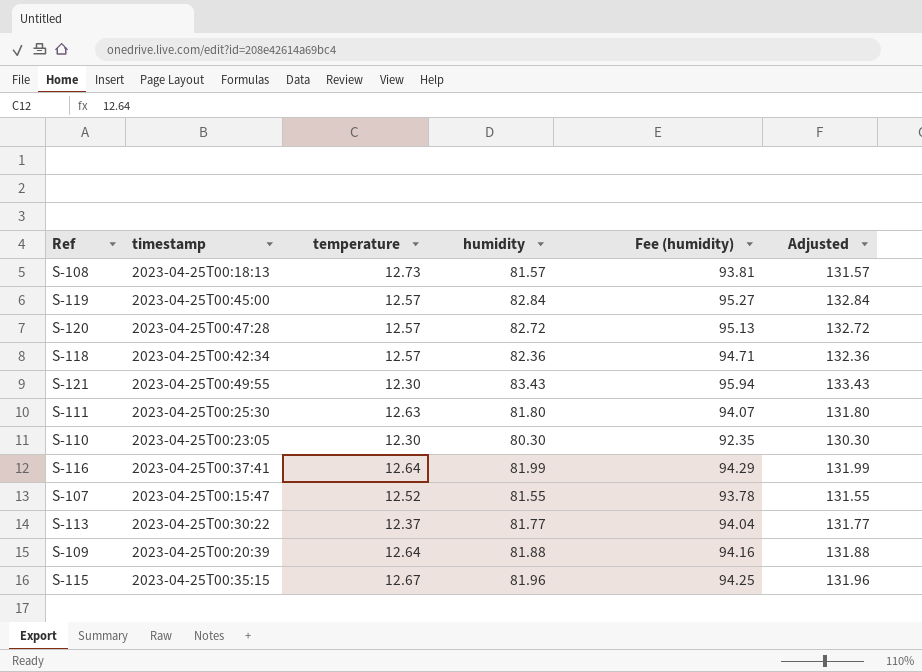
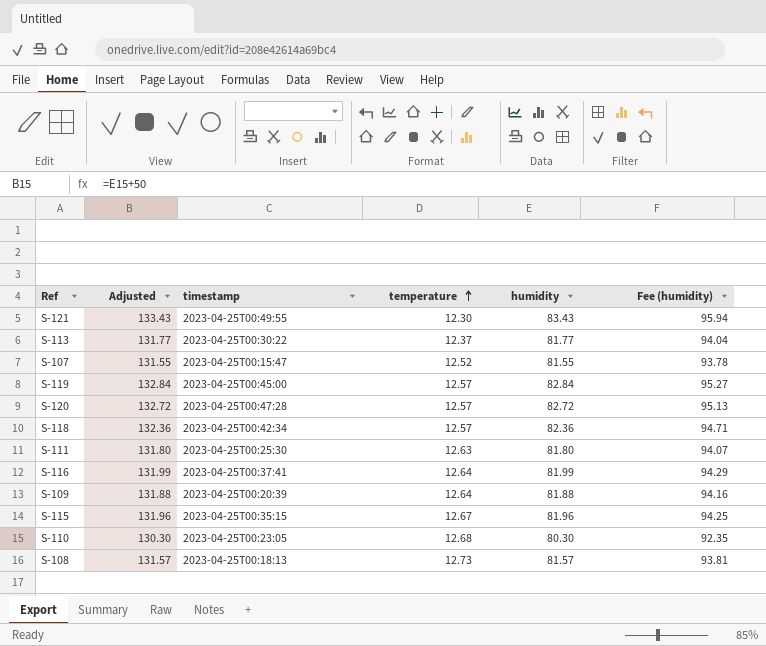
row order: none -> temperature ascending
column Adjusted | position: 6 -> 2
S-110 | temperature: 12.30 -> 12.68

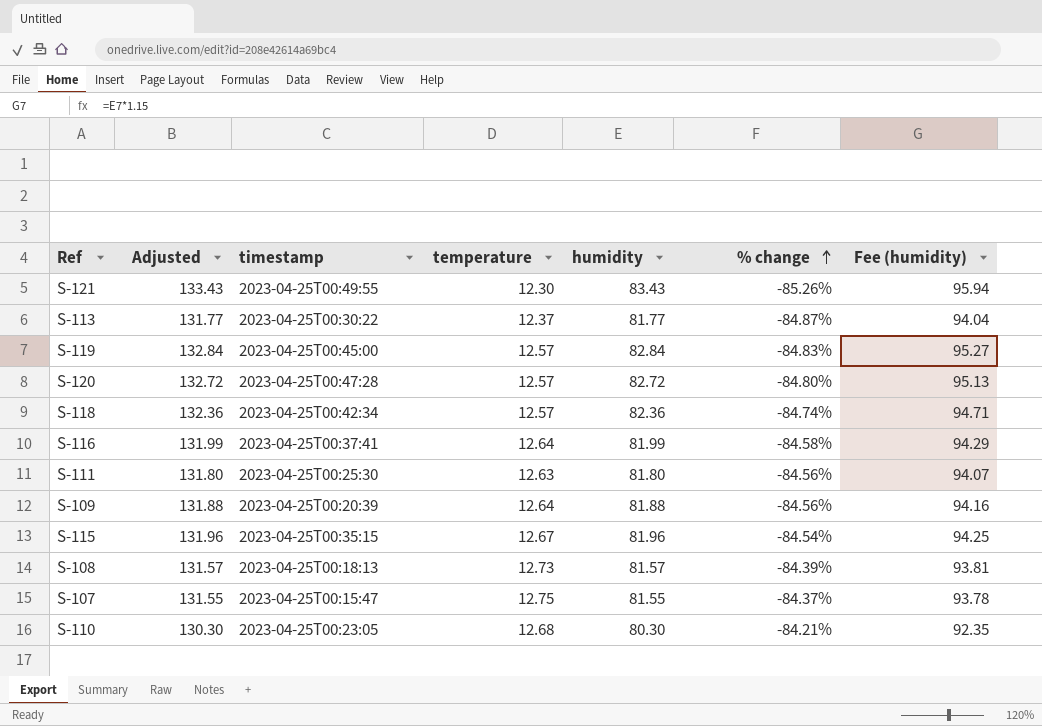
row order: temperature ascending -> % change ascending
column % change | formula: none -> ([temperature] - [humidity]) / [humidity]
S-107 | temperature: 12.52 -> 12.75

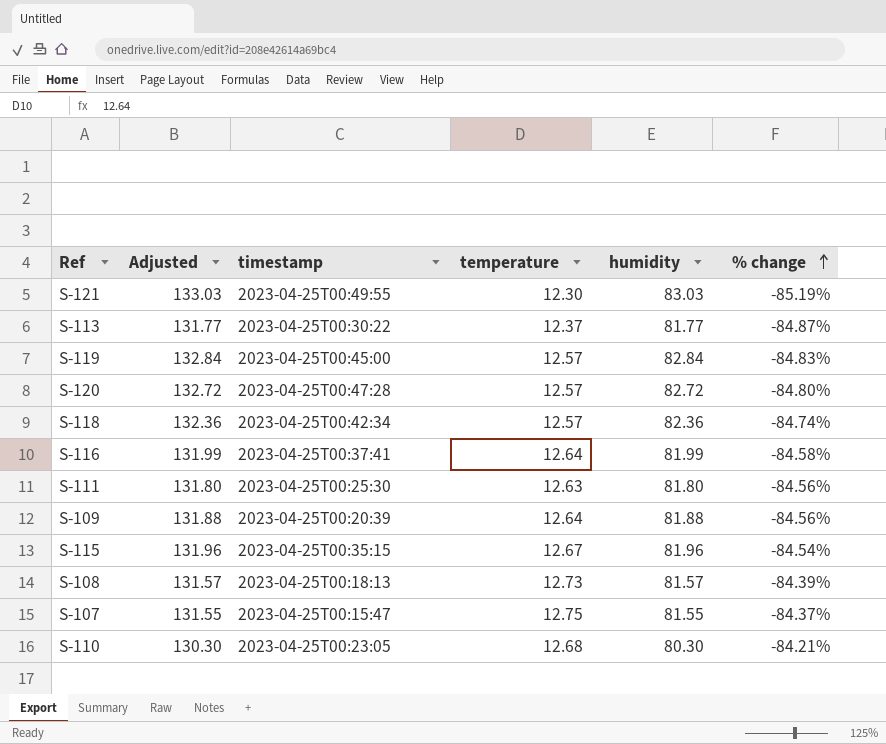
column Fee (humidity) | formula: [humidity] * 1.15 -> none
S-121 | Adjusted: 133.43 -> 133.03
S-121 | humidity: 83.43 -> 83.03
S-121 | % change: -85.26% -> -85.19%

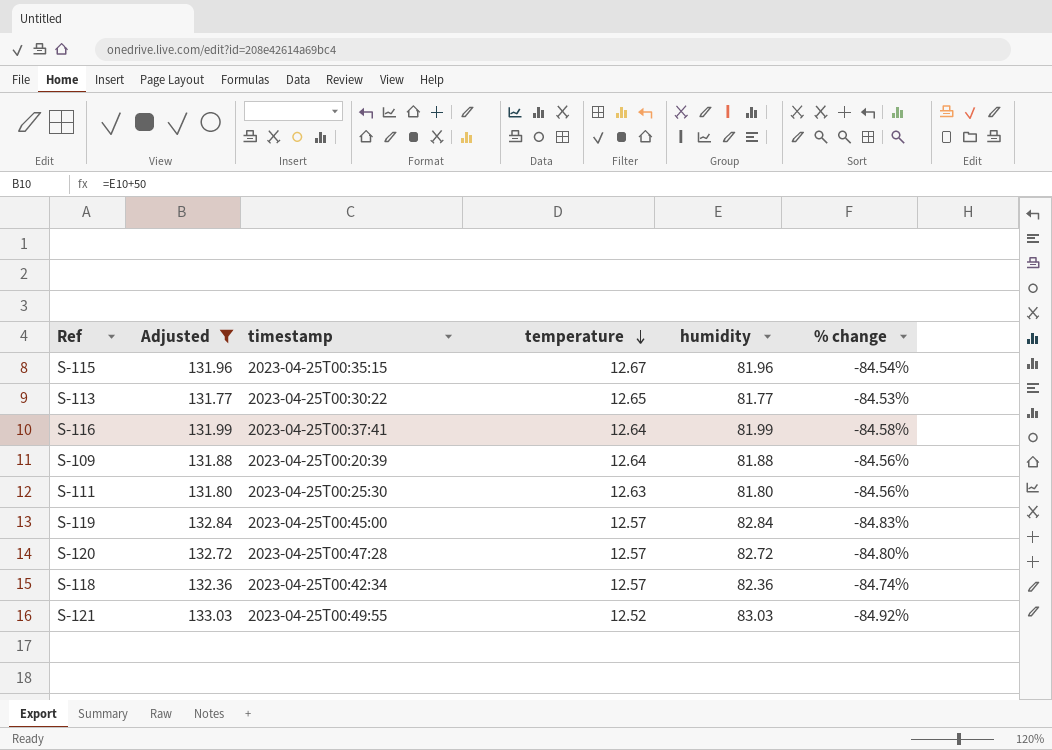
filter: none -> Adjusted >= 131.77
row order: % change ascending -> temperature descending
S-113 | temperature: 12.37 -> 12.65
S-113 | % change: -84.87% -> -84.53%
S-121 | temperature: 12.30 -> 12.52
S-121 | % change: -85.19% -> -84.92%

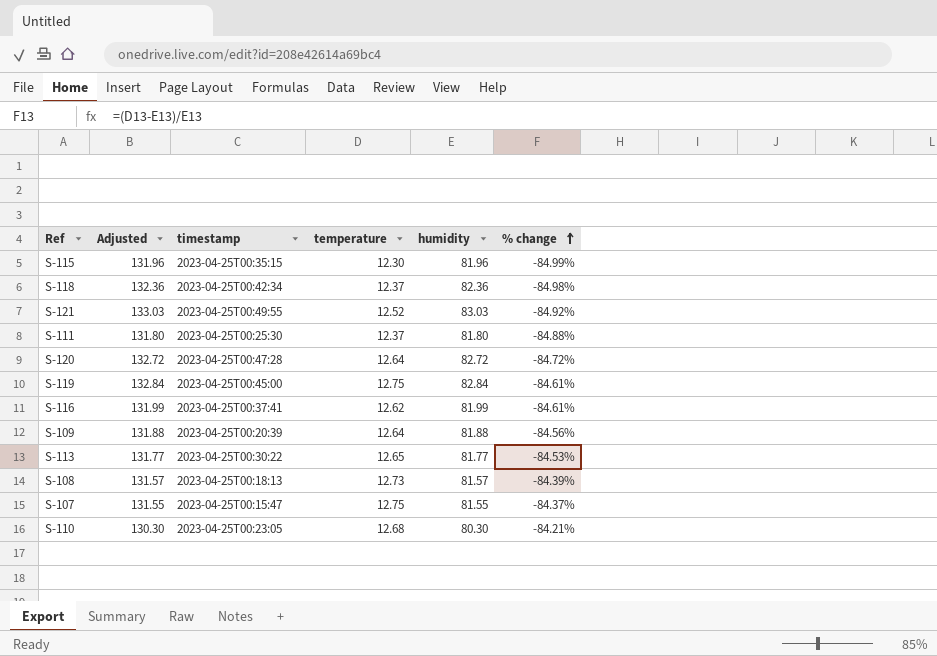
filter: Adjusted >= 131.77 -> none
row order: temperature descending -> % change ascending
S-115 | temperature: 12.67 -> 12.30
S-115 | % change: -84.54% -> -84.99%
S-118 | temperature: 12.57 -> 12.37
S-118 | % change: -84.74% -> -84.98%
S-111 | temperature: 12.63 -> 12.37
S-111 | % change: -84.56% -> -84.88%
S-120 | temperature: 12.57 -> 12.64
S-120 | % change: -84.80% -> -84.72%
S-119 | temperature: 12.57 -> 12.75
S-119 | % change: -84.83% -> -84.61%
S-116 | temperature: 12.64 -> 12.62
S-116 | % change: -84.58% -> -84.61%

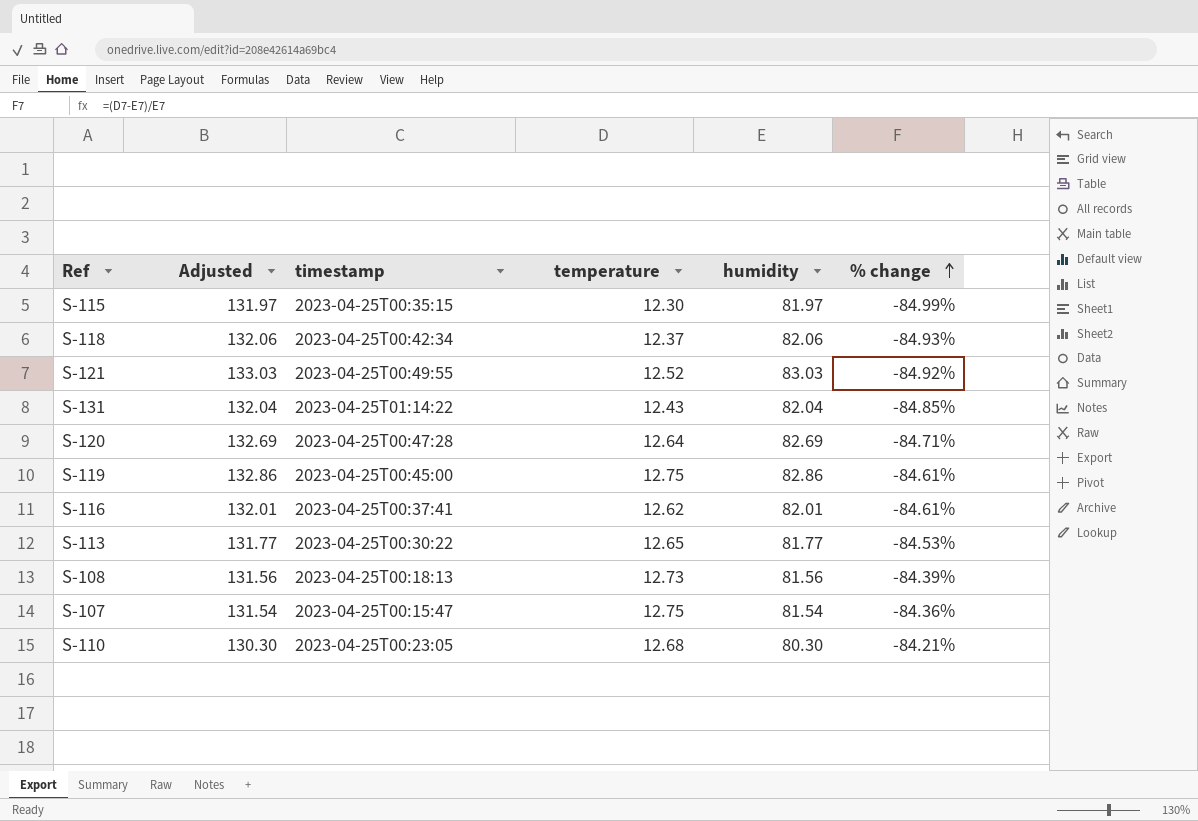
row S-111: 131.80 | 2023-04-25T00:25:30 | 12.37 | 81.80 | -84.88% -> none
row S-109: 131.88 | 2023-04-25T00:20:39 | 12.64 | 81.88 | -84.56% -> none
S-115 | Adjusted: 131.96 -> 131.97
S-115 | humidity: 81.96 -> 81.97
S-118 | Adjusted: 132.36 -> 132.06
S-118 | humidity: 82.36 -> 82.06
S-118 | % change: -84.98% -> -84.93%
row S-131: none -> 132.04 | 2023-04-25T01:14:22 | 12.43 | 82.04 | -84.85%
S-120 | Adjusted: 132.72 -> 132.69
S-120 | humidity: 82.72 -> 82.69
S-120 | % change: -84.72% -> -84.71%
S-119 | Adjusted: 132.84 -> 132.86
S-119 | humidity: 82.84 -> 82.86
S-116 | Adjusted: 131.99 -> 132.01
S-116 | humidity: 81.99 -> 82.01
S-108 | Adjusted: 131.57 -> 131.56
S-108 | humidity: 81.57 -> 81.56
S-107 | Adjusted: 131.55 -> 131.54
S-107 | humidity: 81.55 -> 81.54
S-107 | % change: -84.37% -> -84.36%

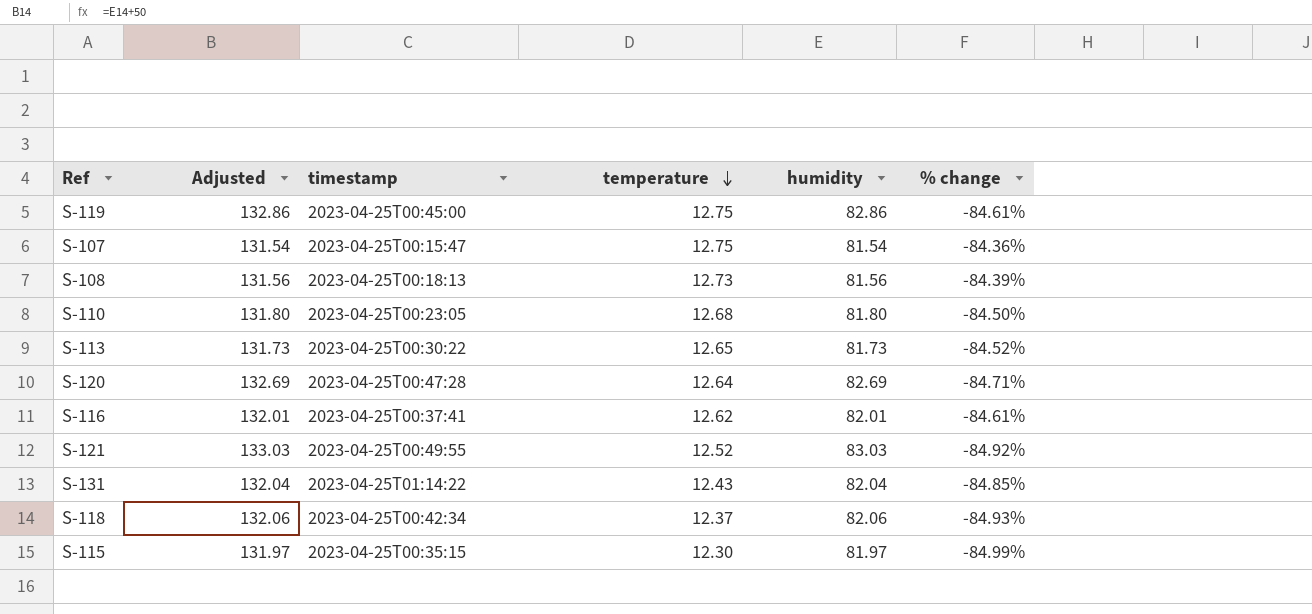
row order: % change ascending -> temperature descending
S-110 | Adjusted: 130.30 -> 131.80
S-110 | humidity: 80.30 -> 81.80
S-110 | % change: -84.21% -> -84.50%
S-113 | Adjusted: 131.77 -> 131.73
S-113 | humidity: 81.77 -> 81.73
S-113 | % change: -84.53% -> -84.52%

